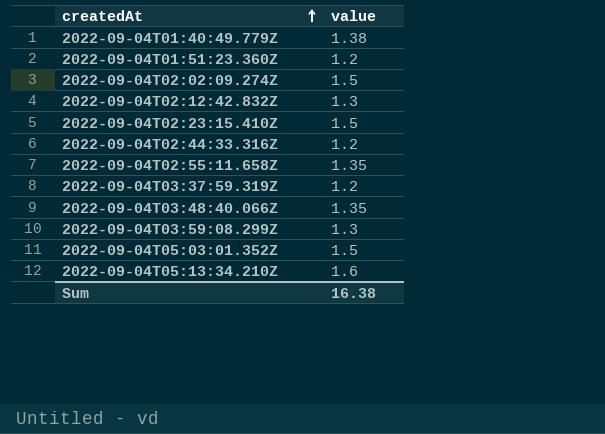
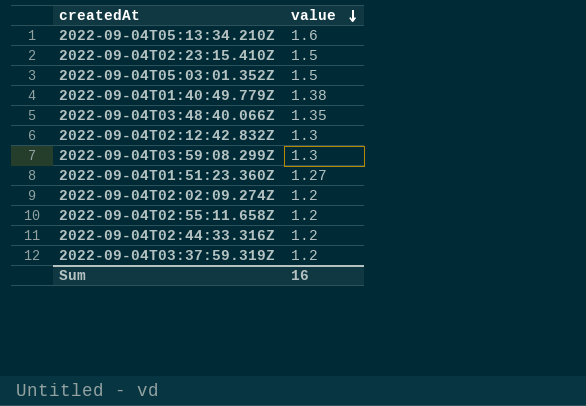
row order: createdAt ascending -> value descending
2022-09-04T01:51:23.360Z | value: 1.2 -> 1.27
2022-09-04T02:02:09.274Z | value: 1.5 -> 1.2
2022-09-04T02:55:11.658Z | value: 1.35 -> 1.2
Sum | value: 16.38 -> 16

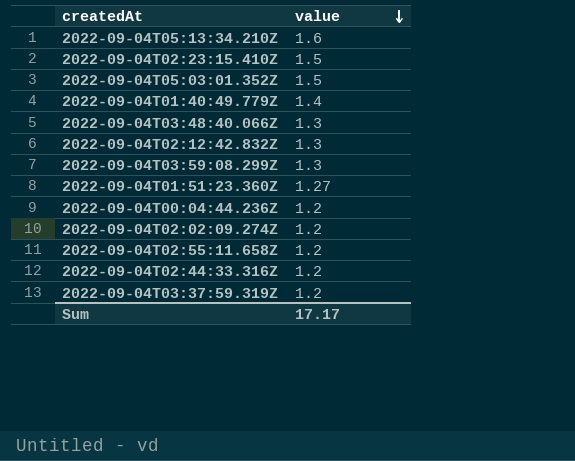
2022-09-04T01:40:49.779Z | value: 1.38 -> 1.4
2022-09-04T03:48:40.066Z | value: 1.35 -> 1.3
row 2022-09-04T00:04:44.236Z: none -> 1.2
Sum | value: 16 -> 17.17

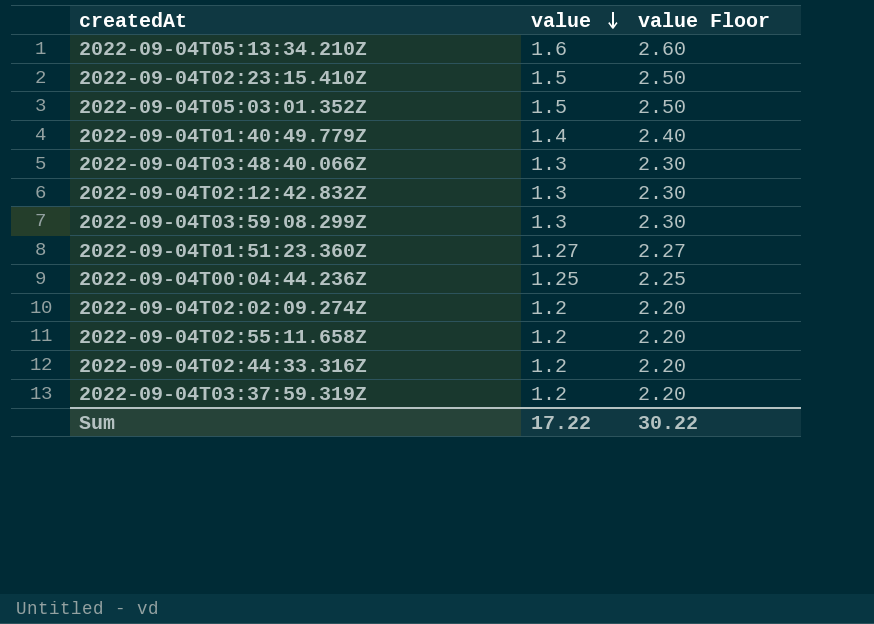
column value Floor | formula: none -> [value] + 1
2022-09-04T00:04:44.236Z | value: 1.2 -> 1.25
Sum | value: 17.17 -> 17.22

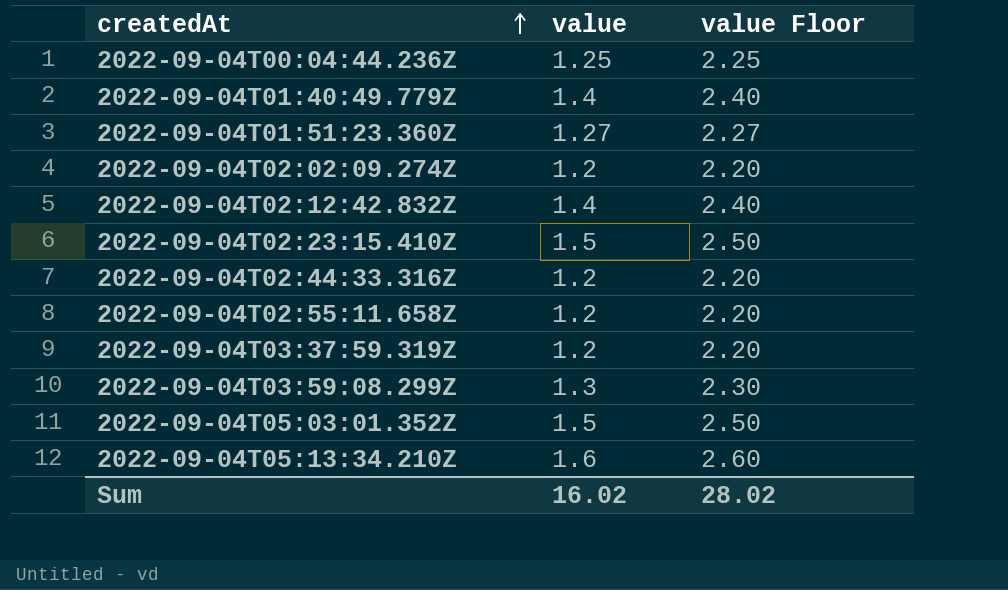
row order: value descending -> createdAt ascending
row 2022-09-04T03:48:40.066Z: 1.3 | 2.30 -> none
2022-09-04T02:12:42.832Z | value: 1.3 -> 1.4
2022-09-04T02:12:42.832Z | value Floor: 2.30 -> 2.40
Sum | value: 17.22 -> 16.02
Sum | value Floor: 30.22 -> 28.02

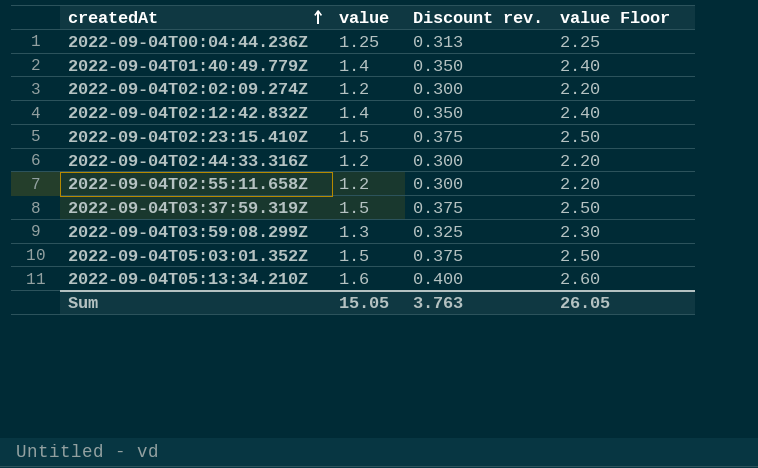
column Discount rev. | formula: none -> [value] * 0.25
row 2022-09-04T01:51:23.360Z: 1.27 | 2.27 -> none
2022-09-04T03:37:59.319Z | value: 1.2 -> 1.5
2022-09-04T03:37:59.319Z | value Floor: 2.20 -> 2.50
Sum | value: 16.02 -> 15.05
Sum | value Floor: 28.02 -> 26.05

